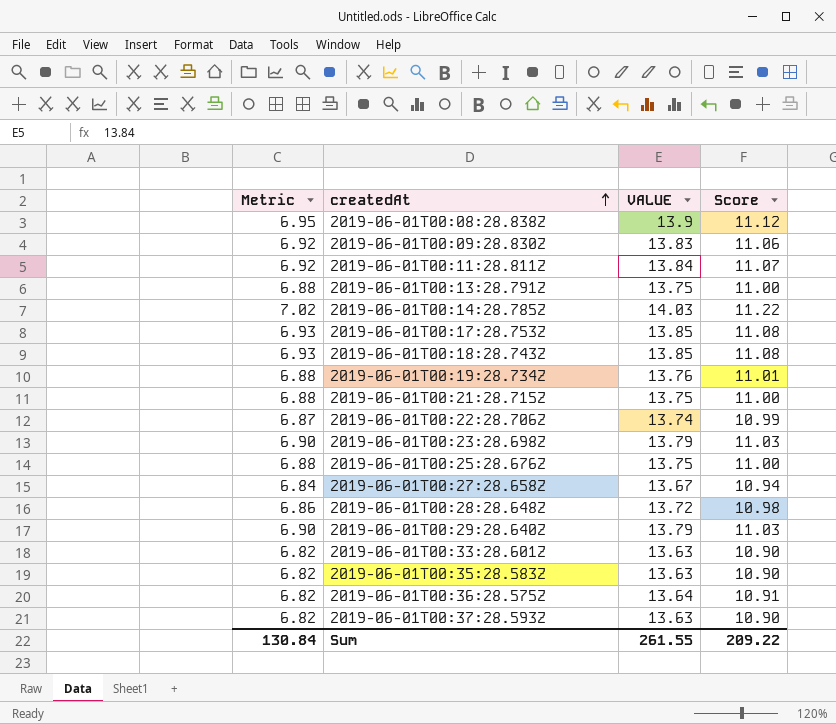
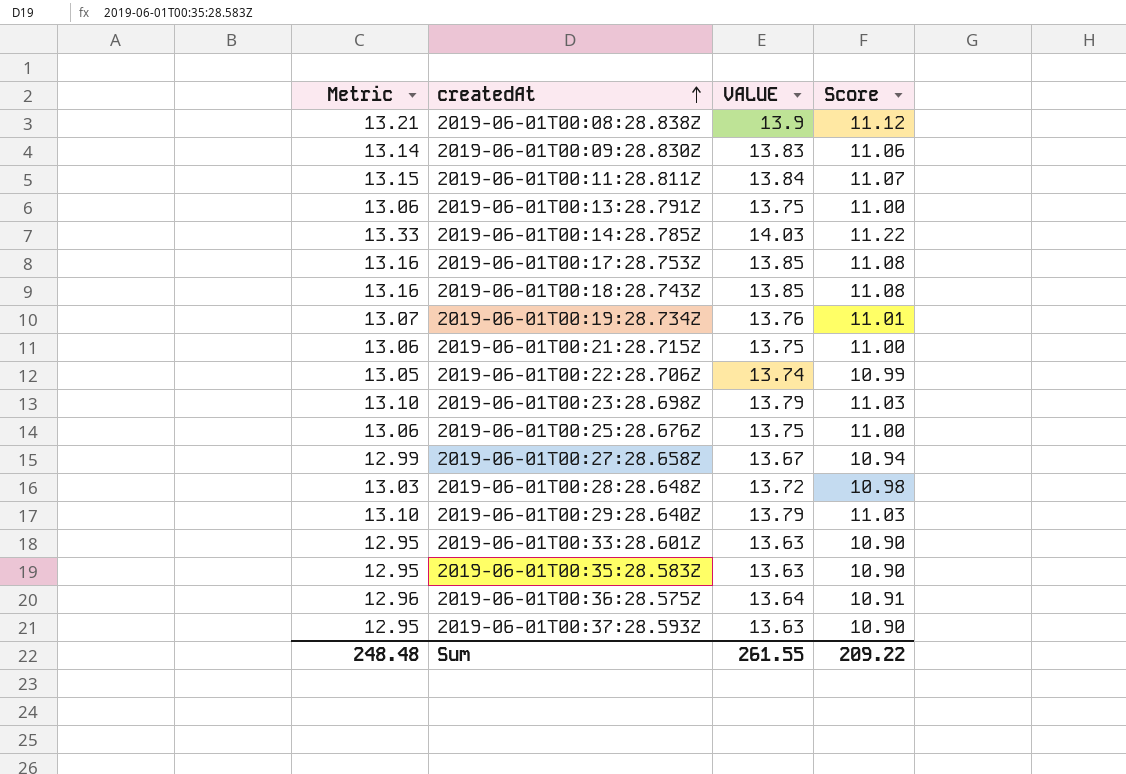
column Metric | formula: [VALUE] * 0.5 -> [VALUE] * 0.95
Sum | Metric: 130.84 -> 248.48

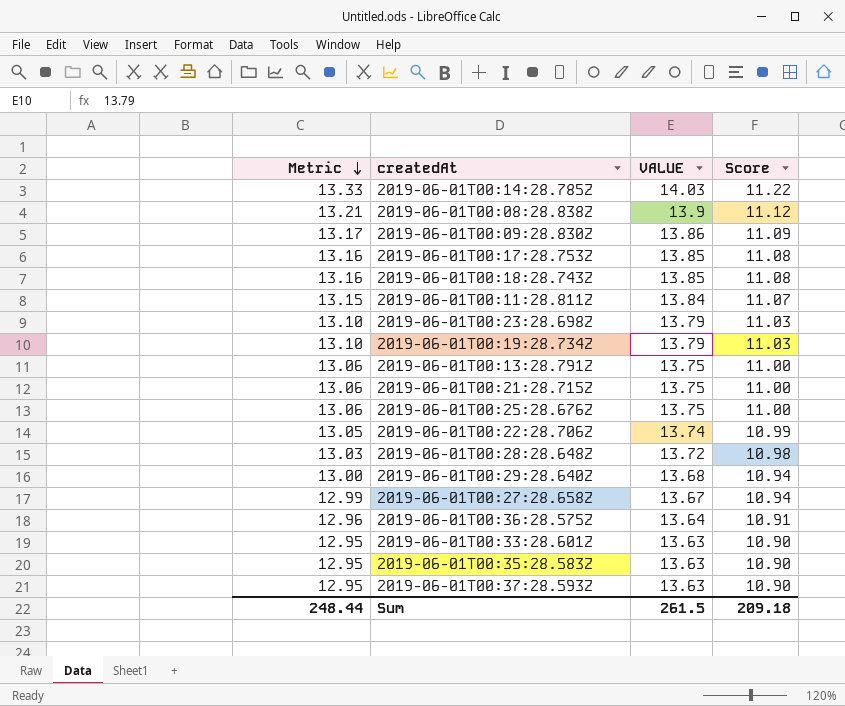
row order: createdAt ascending -> Metric descending
2019-06-01T00:09:28.830Z | Metric: 13.14 -> 13.17
2019-06-01T00:09:28.830Z | VALUE: 13.83 -> 13.86
2019-06-01T00:09:28.830Z | Score: 11.06 -> 11.09
2019-06-01T00:19:28.734Z | Metric: 13.07 -> 13.10
2019-06-01T00:19:28.734Z | VALUE: 13.76 -> 13.79
2019-06-01T00:19:28.734Z | Score: 11.01 -> 11.03
2019-06-01T00:29:28.640Z | Metric: 13.10 -> 13.00
2019-06-01T00:29:28.640Z | VALUE: 13.79 -> 13.68
2019-06-01T00:29:28.640Z | Score: 11.03 -> 10.94
Sum | Metric: 248.48 -> 248.44
Sum | VALUE: 261.55 -> 261.5
Sum | Score: 209.22 -> 209.18

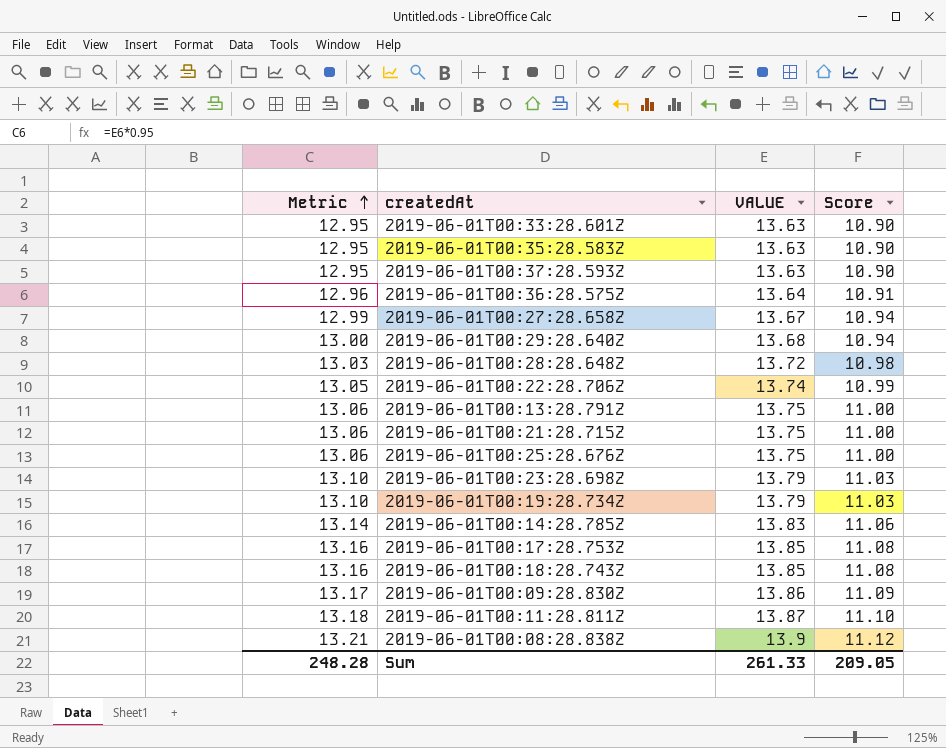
row order: Metric descending -> Metric ascending
2019-06-01T00:14:28.785Z | Metric: 13.33 -> 13.14
2019-06-01T00:14:28.785Z | VALUE: 14.03 -> 13.83
2019-06-01T00:14:28.785Z | Score: 11.22 -> 11.06
2019-06-01T00:11:28.811Z | Metric: 13.15 -> 13.18
2019-06-01T00:11:28.811Z | VALUE: 13.84 -> 13.87
2019-06-01T00:11:28.811Z | Score: 11.07 -> 11.10
Sum | Metric: 248.44 -> 248.28
Sum | VALUE: 261.5 -> 261.33
Sum | Score: 209.18 -> 209.05

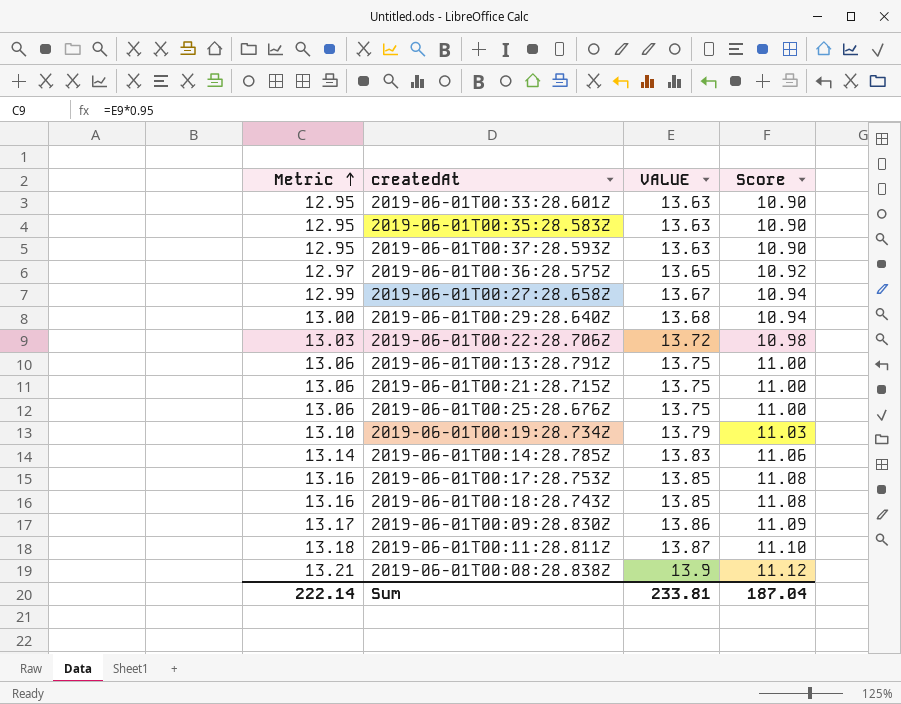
row 2019-06-01T00:28:28.648Z: 13.03 | 13.72 | 10.98 -> none
row 2019-06-01T00:23:28.698Z: 13.10 | 13.79 | 11.03 -> none
2019-06-01T00:36:28.575Z | Metric: 12.96 -> 12.97
2019-06-01T00:36:28.575Z | VALUE: 13.64 -> 13.65
2019-06-01T00:36:28.575Z | Score: 10.91 -> 10.92
2019-06-01T00:22:28.706Z | Metric: 13.05 -> 13.03
2019-06-01T00:22:28.706Z | VALUE: 13.74 -> 13.72
2019-06-01T00:22:28.706Z | Score: 10.99 -> 10.98
Sum | Metric: 248.28 -> 222.14
Sum | VALUE: 261.33 -> 233.81
Sum | Score: 209.05 -> 187.04

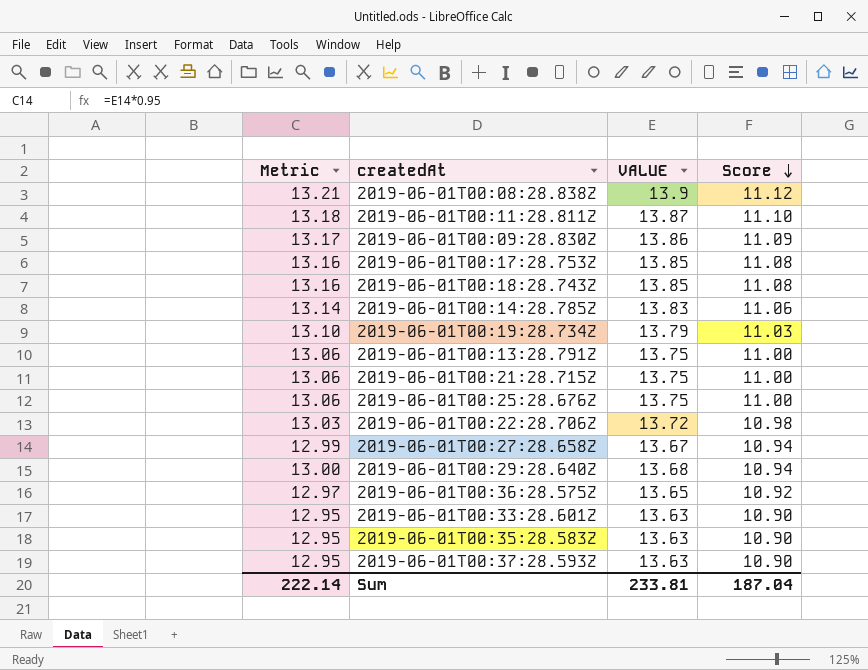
row order: Metric ascending -> Score descending

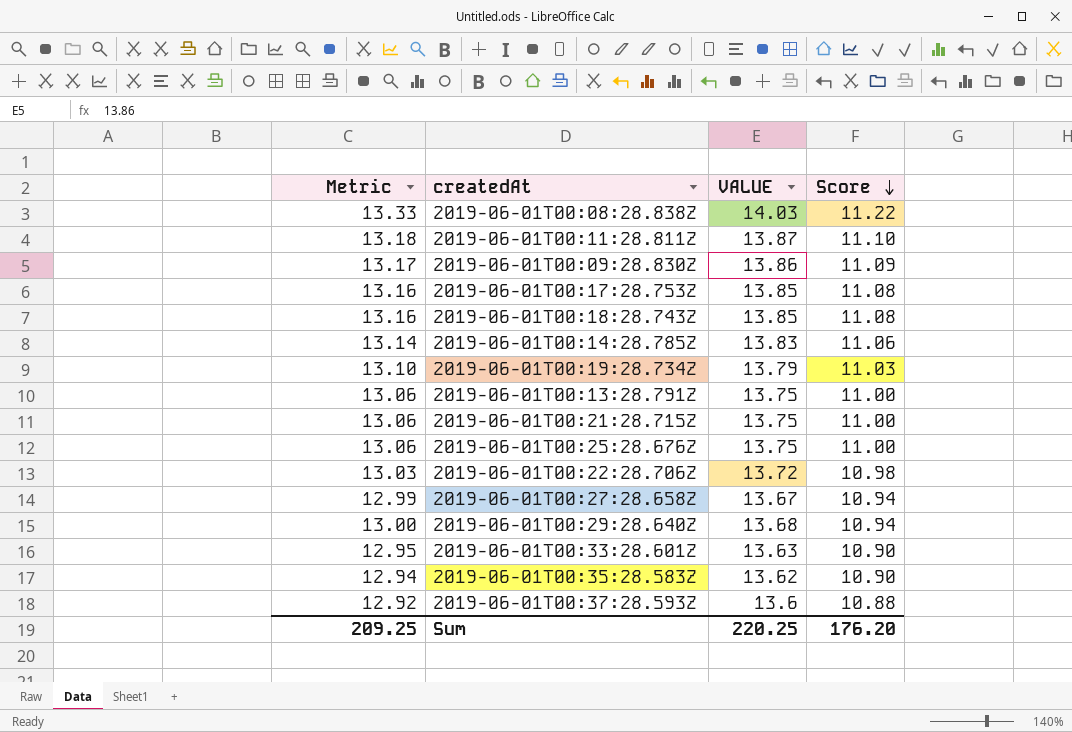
row 2019-06-01T00:36:28.575Z: 12.97 | 13.65 | 10.92 -> none
2019-06-01T00:08:28.838Z | Metric: 13.21 -> 13.33
2019-06-01T00:08:28.838Z | VALUE: 13.9 -> 14.03
2019-06-01T00:08:28.838Z | Score: 11.12 -> 11.22
2019-06-01T00:35:28.583Z | Metric: 12.95 -> 12.94
2019-06-01T00:35:28.583Z | VALUE: 13.63 -> 13.62
2019-06-01T00:37:28.593Z | Metric: 12.95 -> 12.92
2019-06-01T00:37:28.593Z | VALUE: 13.63 -> 13.6
2019-06-01T00:37:28.593Z | Score: 10.90 -> 10.88
Sum | Metric: 222.14 -> 209.25
Sum | VALUE: 233.81 -> 220.25
Sum | Score: 187.04 -> 176.20

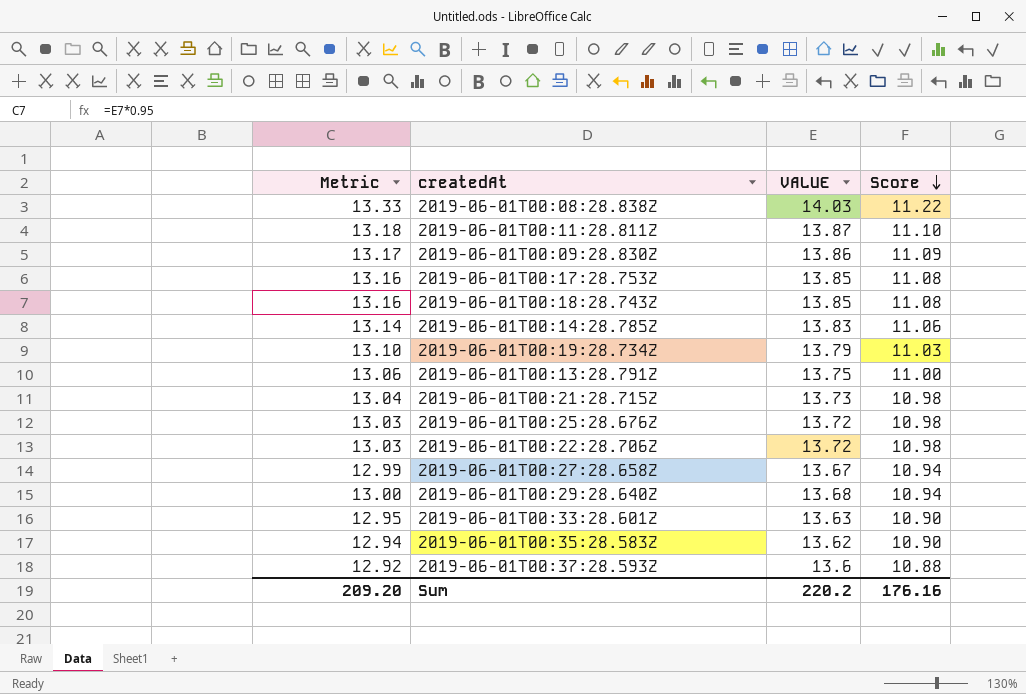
2019-06-01T00:21:28.715Z | Metric: 13.06 -> 13.04
2019-06-01T00:21:28.715Z | VALUE: 13.75 -> 13.73
2019-06-01T00:21:28.715Z | Score: 11.00 -> 10.98
2019-06-01T00:25:28.676Z | Metric: 13.06 -> 13.03
2019-06-01T00:25:28.676Z | VALUE: 13.75 -> 13.72
2019-06-01T00:25:28.676Z | Score: 11.00 -> 10.98
Sum | Metric: 209.25 -> 209.20
Sum | VALUE: 220.25 -> 220.2
Sum | Score: 176.20 -> 176.16

